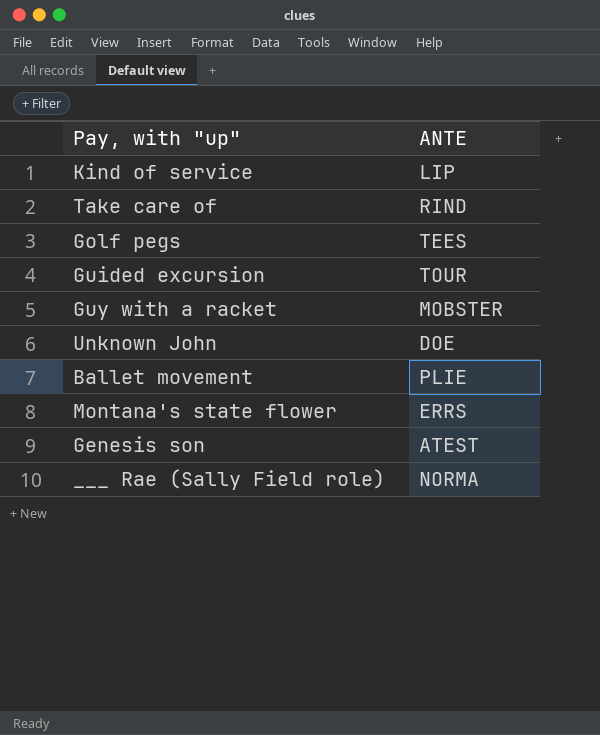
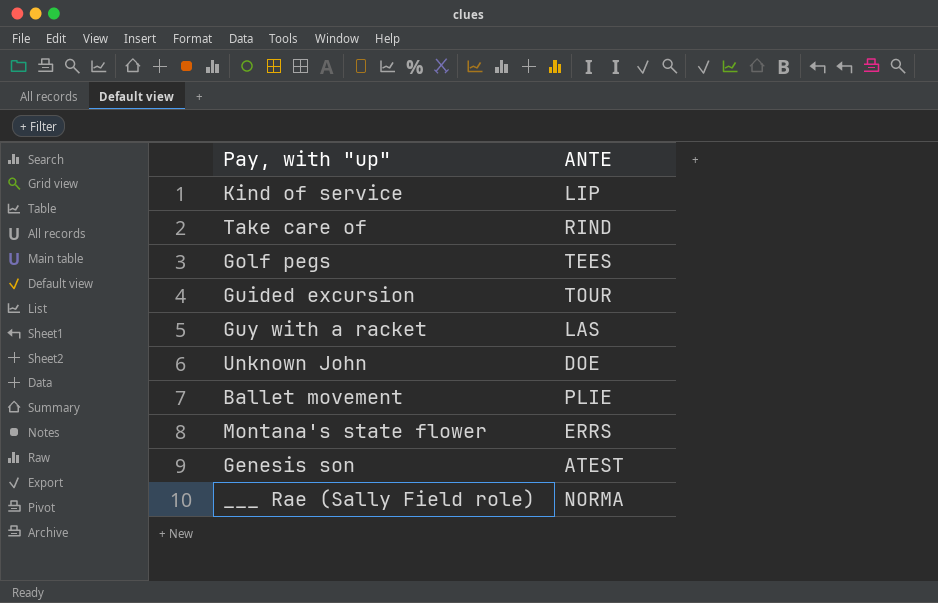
Guy with a racket | ANTE: MOBSTER -> LAS

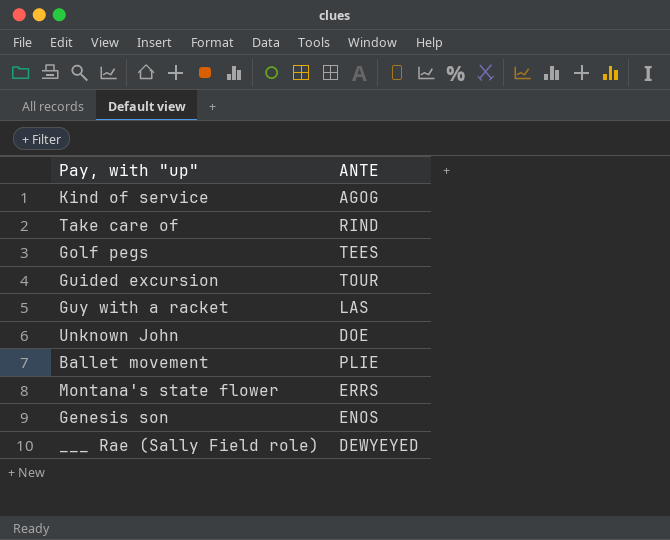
Kind of service | ANTE: LIP -> AGOG
Genesis son | ANTE: ATEST -> ENOS
___ Rae (Sally Field role) | ANTE: NORMA -> DEWYEYED

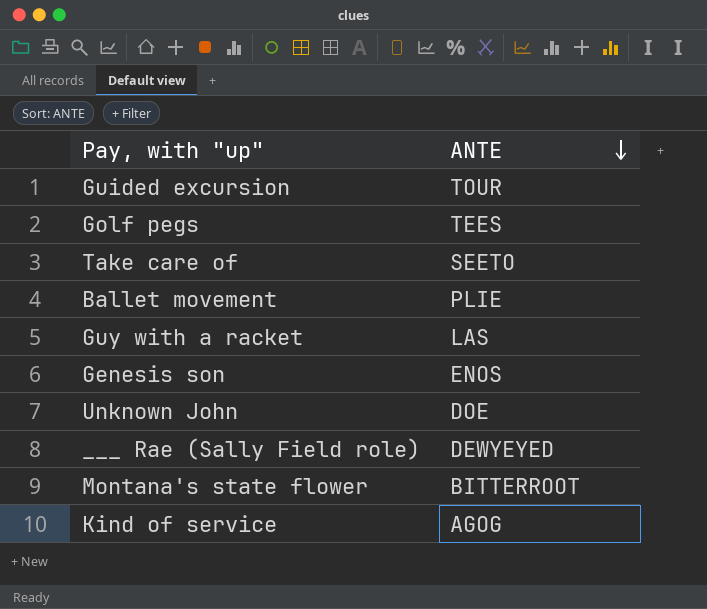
row order: none -> ANTE descending
Take care of | ANTE: RIND -> SEETO
Montana's state flower | ANTE: ERRS -> BITTERROOT

